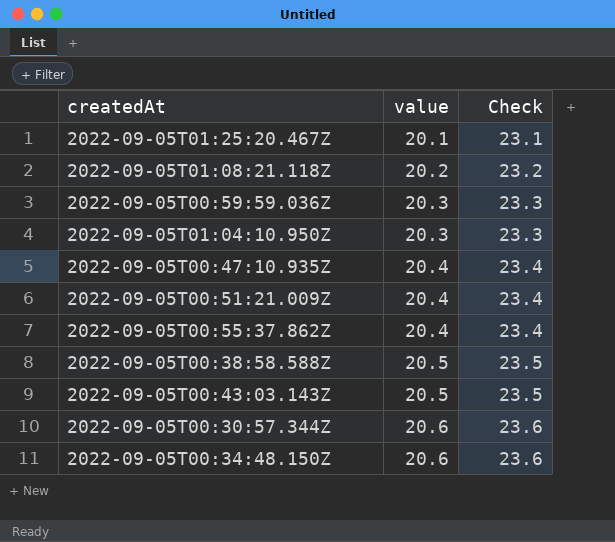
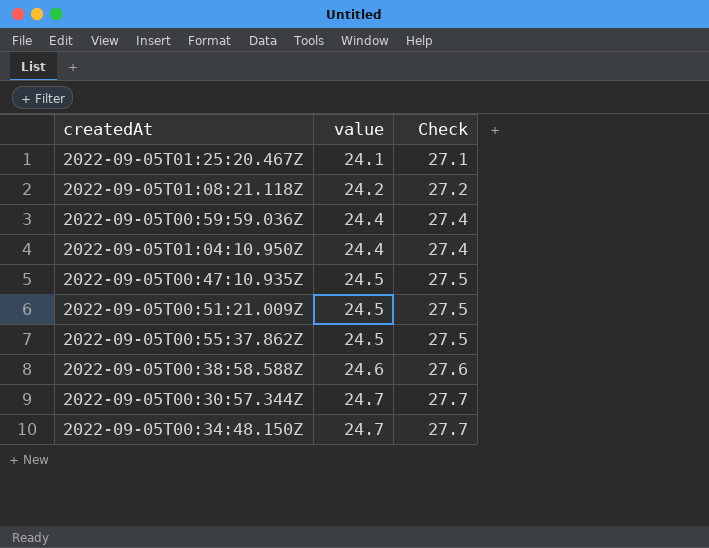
row 2022-09-05T00:43:03.143Z: 20.5 | 23.5 -> none
2022-09-05T01:25:20.467Z | value: 20.1 -> 24.1
2022-09-05T01:25:20.467Z | Check: 23.1 -> 27.1
2022-09-05T01:08:21.118Z | value: 20.2 -> 24.2
2022-09-05T01:08:21.118Z | Check: 23.2 -> 27.2
2022-09-05T00:59:59.036Z | value: 20.3 -> 24.4
2022-09-05T00:59:59.036Z | Check: 23.3 -> 27.4
2022-09-05T01:04:10.950Z | value: 20.3 -> 24.4
2022-09-05T01:04:10.950Z | Check: 23.3 -> 27.4
2022-09-05T00:47:10.935Z | value: 20.4 -> 24.5
2022-09-05T00:47:10.935Z | Check: 23.4 -> 27.5
2022-09-05T00:51:21.009Z | value: 20.4 -> 24.5
2022-09-05T00:51:21.009Z | Check: 23.4 -> 27.5
2022-09-05T00:55:37.862Z | value: 20.4 -> 24.5
2022-09-05T00:55:37.862Z | Check: 23.4 -> 27.5
2022-09-05T00:38:58.588Z | value: 20.5 -> 24.6
2022-09-05T00:38:58.588Z | Check: 23.5 -> 27.6
2022-09-05T00:30:57.344Z | value: 20.6 -> 24.7
2022-09-05T00:30:57.344Z | Check: 23.6 -> 27.7
2022-09-05T00:34:48.150Z | value: 20.6 -> 24.7
2022-09-05T00:34:48.150Z | Check: 23.6 -> 27.7

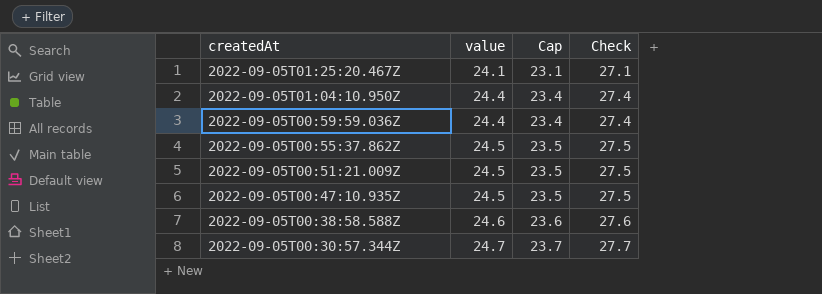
row order: value ascending -> createdAt descending
column Cap | formula: none -> [value] - 1
row 2022-09-05T01:08:21.118Z: 24.2 | 27.2 -> none
row 2022-09-05T00:34:48.150Z: 24.7 | 27.7 -> none

